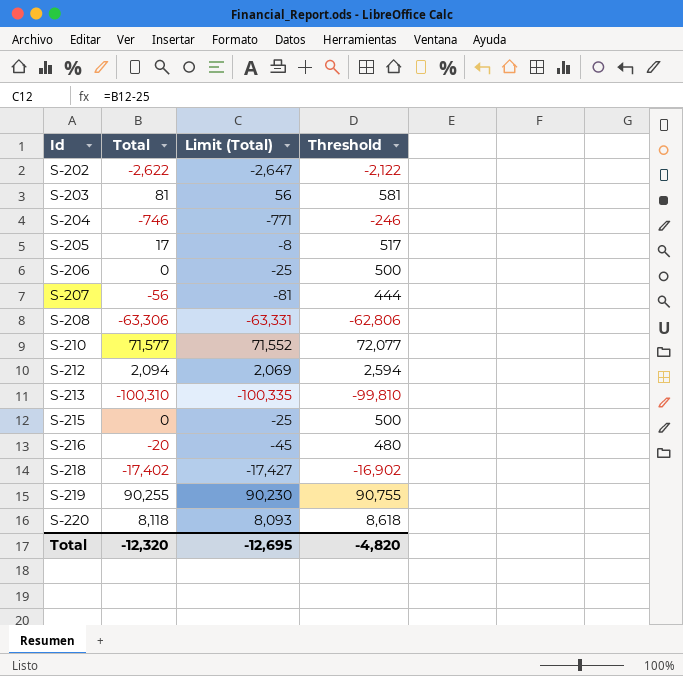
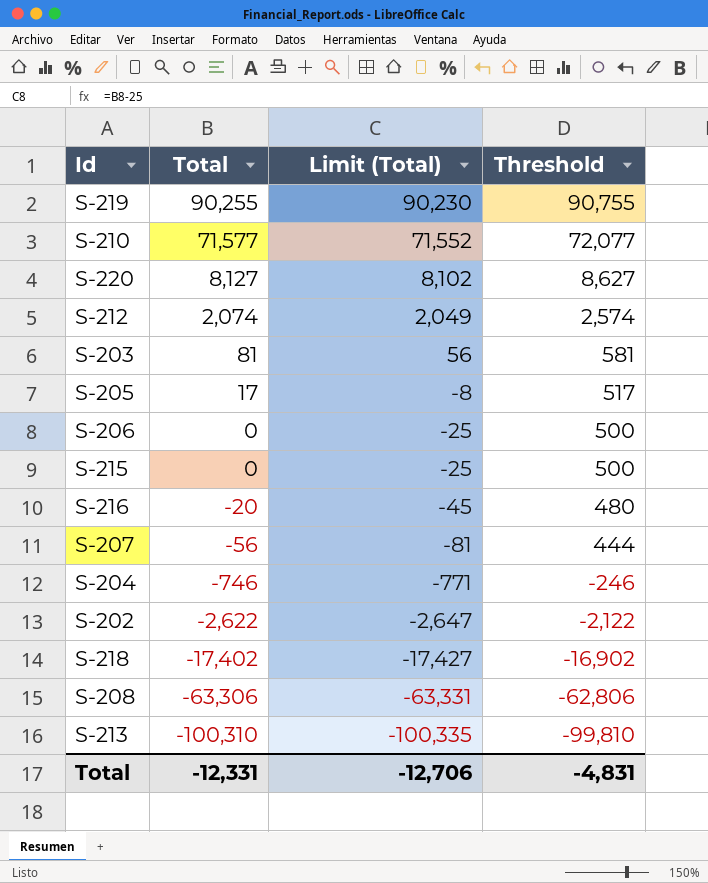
row order: Id ascending -> Total descending
S-220 | Total: 8,118 -> 8,127
S-220 | Limit (Total): 8,093 -> 8,102
S-220 | Threshold: 8,618 -> 8,627
S-212 | Total: 2,094 -> 2,074
S-212 | Limit (Total): 2,069 -> 2,049
S-212 | Threshold: 2,594 -> 2,574
Total | Total: -12,320 -> -12,331
Total | Limit (Total): -12,695 -> -12,706
Total | Threshold: -4,820 -> -4,831

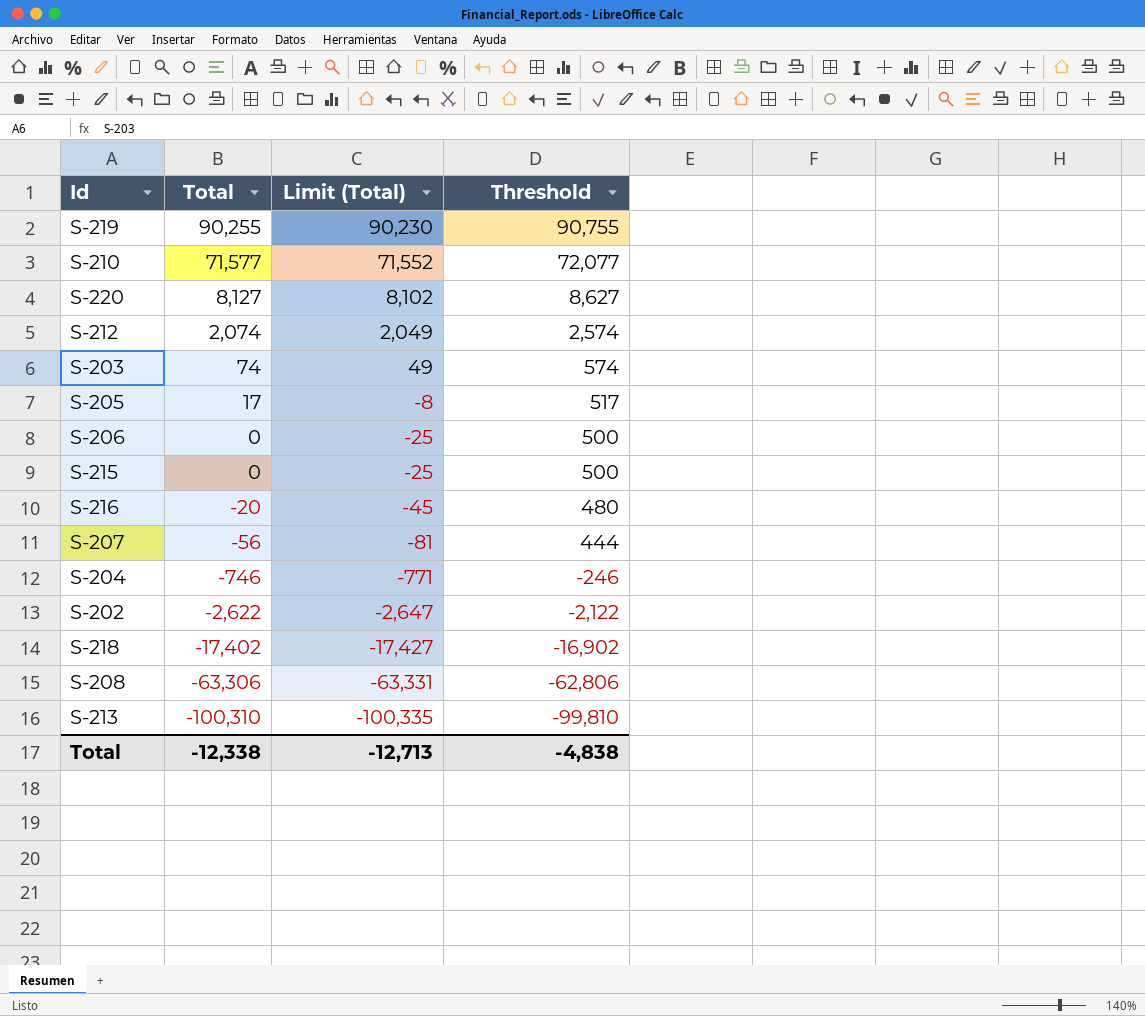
S-203 | Total: 81 -> 74
S-203 | Limit (Total): 56 -> 49
S-203 | Threshold: 581 -> 574
Total | Total: -12,331 -> -12,338
Total | Limit (Total): -12,706 -> -12,713
Total | Threshold: -4,831 -> -4,838

